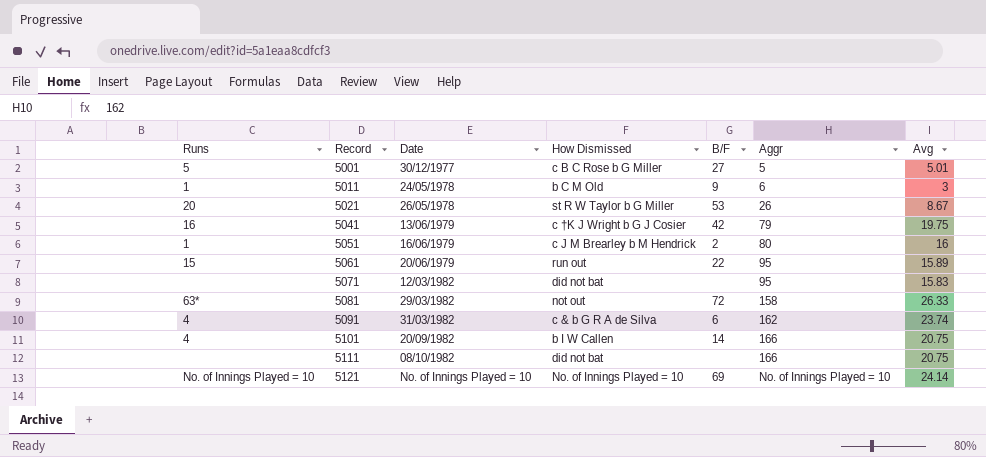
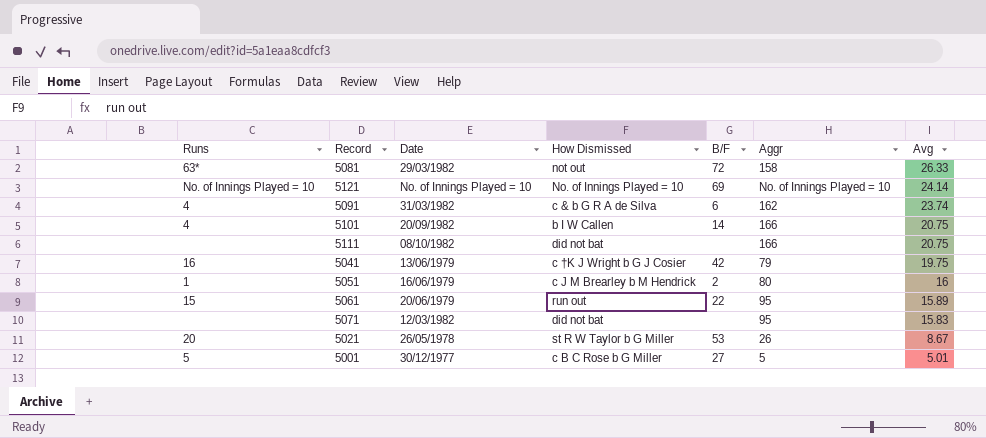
row order: Record ascending -> Avg descending
row 5011: 1 | 24/05/1978 | b C M Old | 9 | 6 | 3 -> none

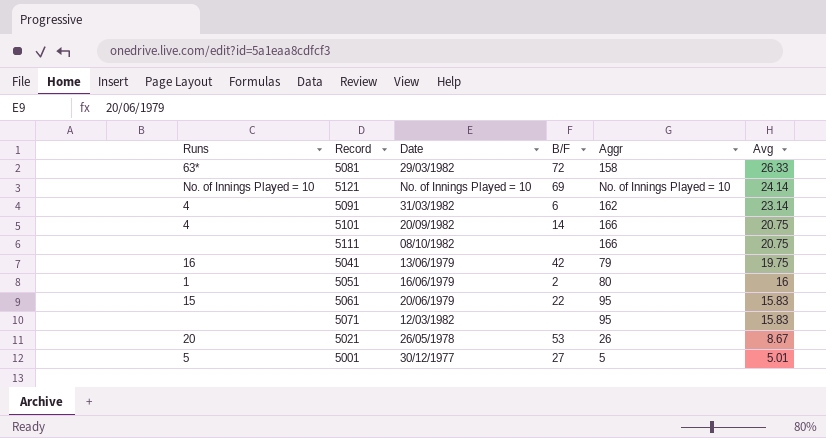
column How Dismissed | position: 4 -> none
5091 | Avg: 23.74 -> 23.14
5061 | Avg: 15.89 -> 15.83

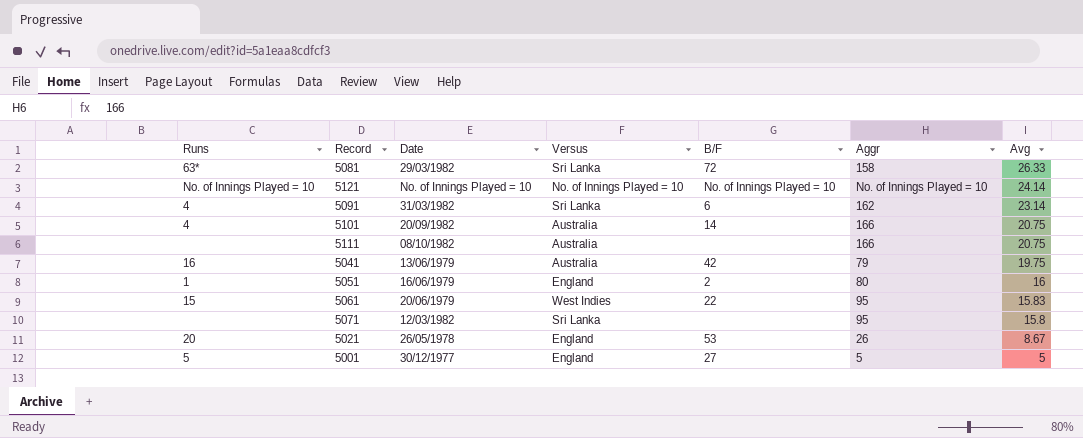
column Versus | position: none -> 4
5121 | B/F: 69 -> No. of Innings Played = 10
5071 | Avg: 15.83 -> 15.8
5001 | Avg: 5.01 -> 5

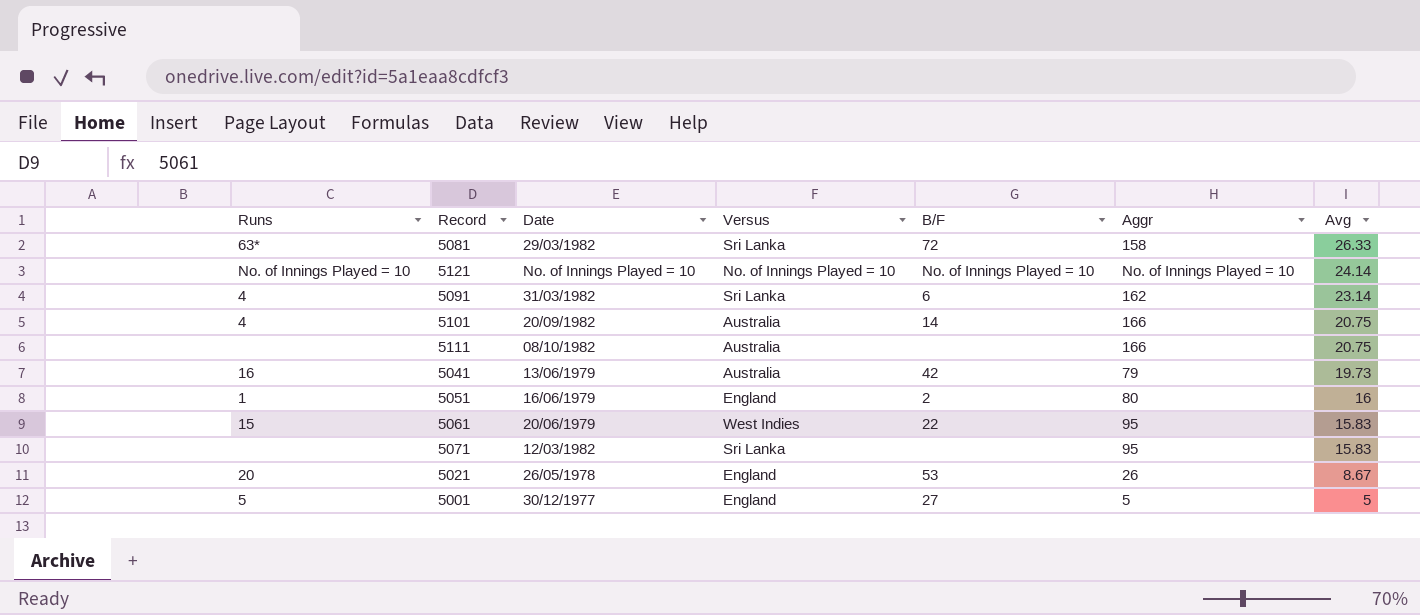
5041 | Avg: 19.75 -> 19.73
5071 | Avg: 15.8 -> 15.83

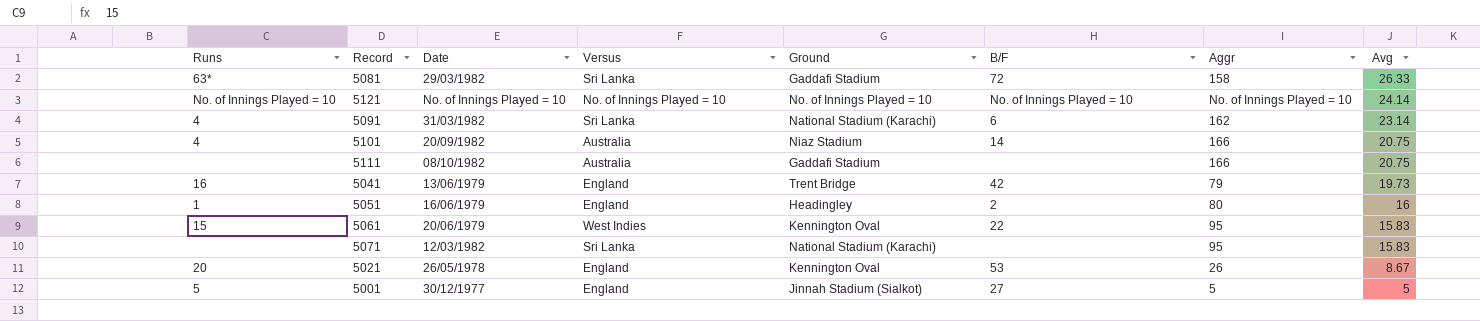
column Ground | position: none -> 5
5041 | Versus: Australia -> England

